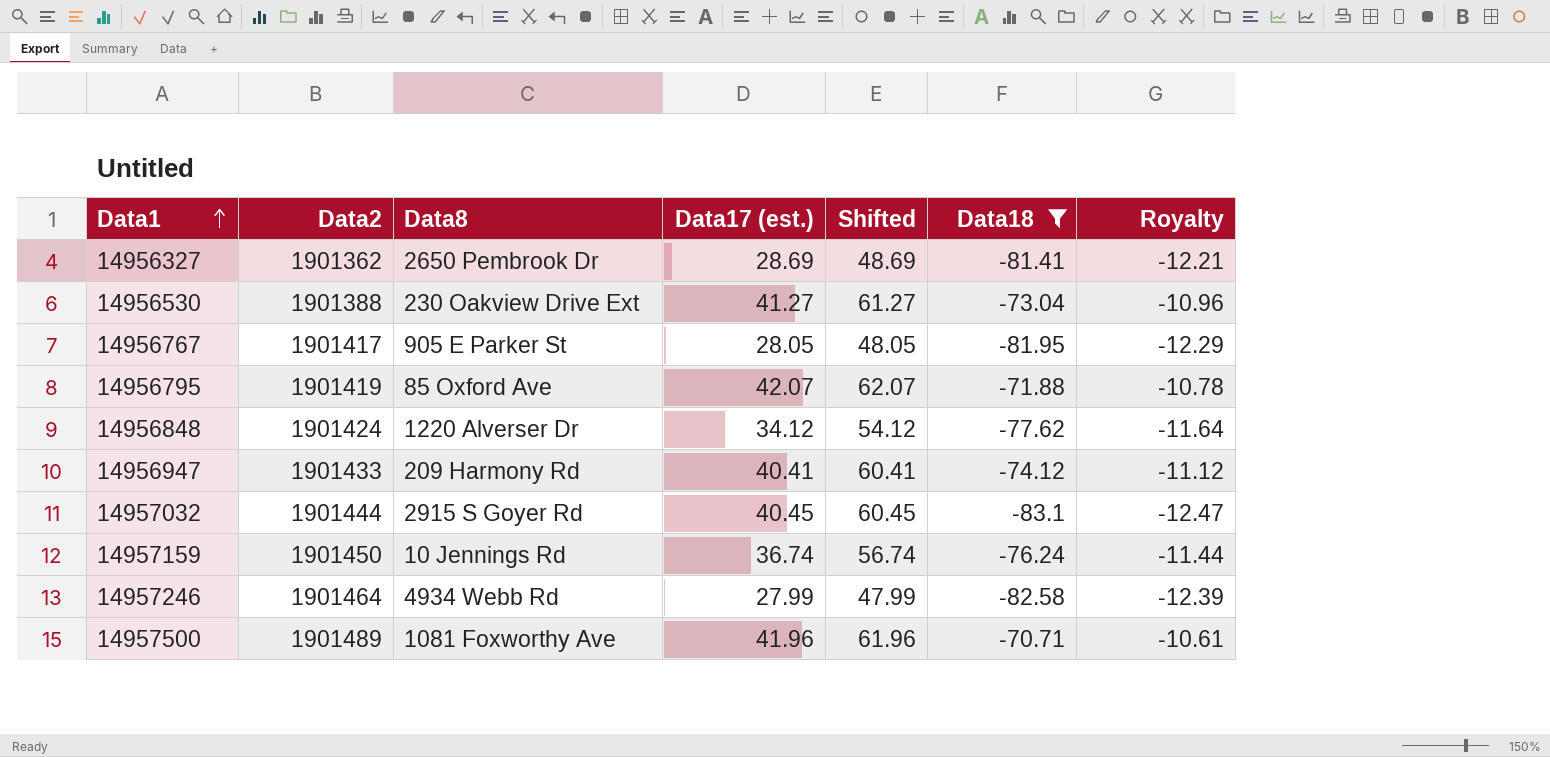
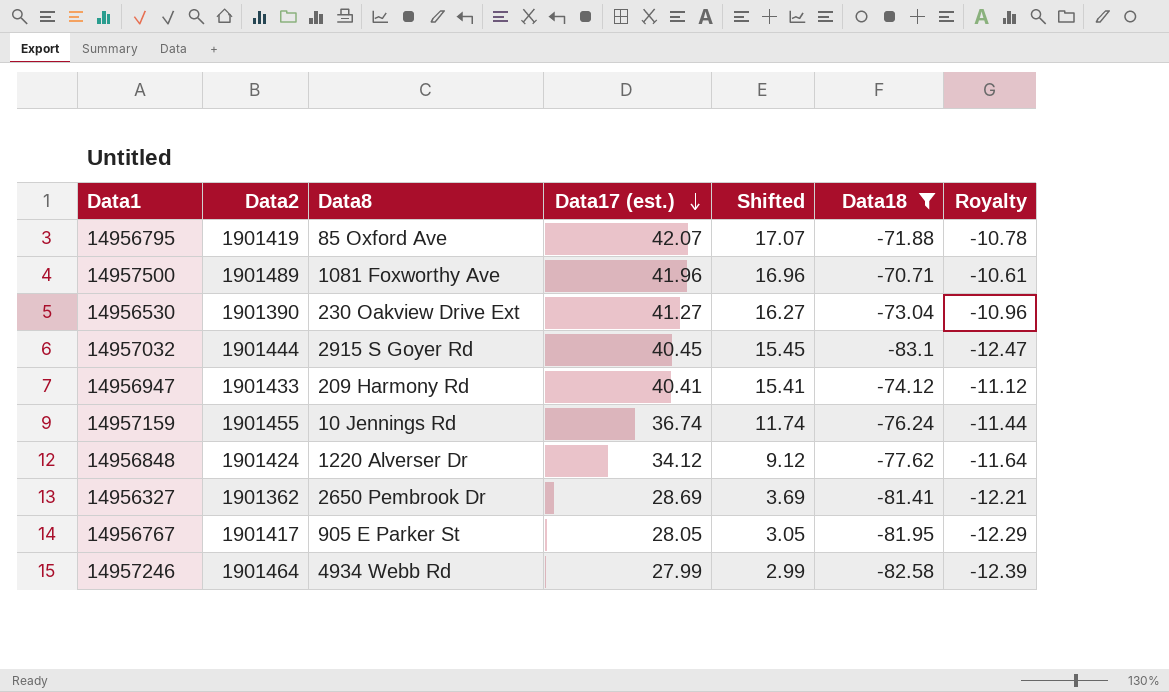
row order: Data1 ascending -> Data17 (est.) descending
column Shifted | formula: [Data17 (est.)] + 20 -> [Data17 (est.)] - 25
14956530 | Data2: 1901388 -> 1901390
14957159 | Data2: 1901450 -> 1901455

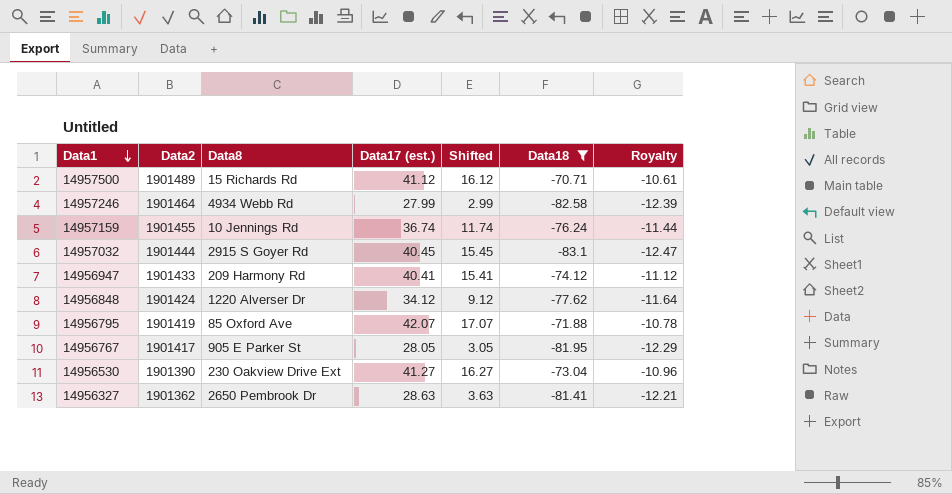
row order: Data17 (est.) descending -> Data1 descending
14957500 | Data8: 1081 Foxworthy Ave -> 15 Richards Rd
14957500 | Data17 (est.): 41.96 -> 41.12
14957500 | Shifted: 16.96 -> 16.12
14956327 | Data17 (est.): 28.69 -> 28.63
14956327 | Shifted: 3.69 -> 3.63

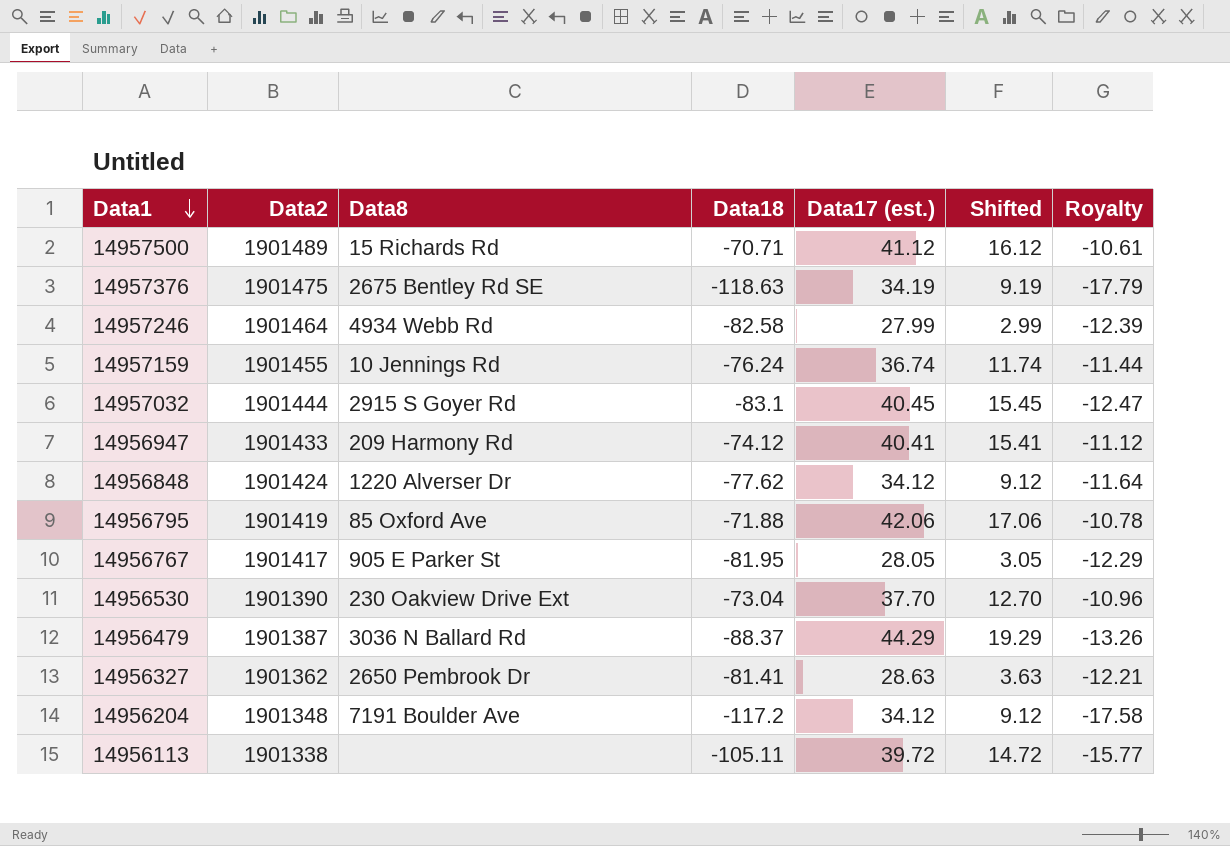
filter: Data18 >= -83.1 -> none
column Data18 | position: 6 -> 4
14956795 | Data17 (est.): 42.07 -> 42.06
14956795 | Shifted: 17.07 -> 17.06
14956530 | Data17 (est.): 41.27 -> 37.70
14956530 | Shifted: 16.27 -> 12.70

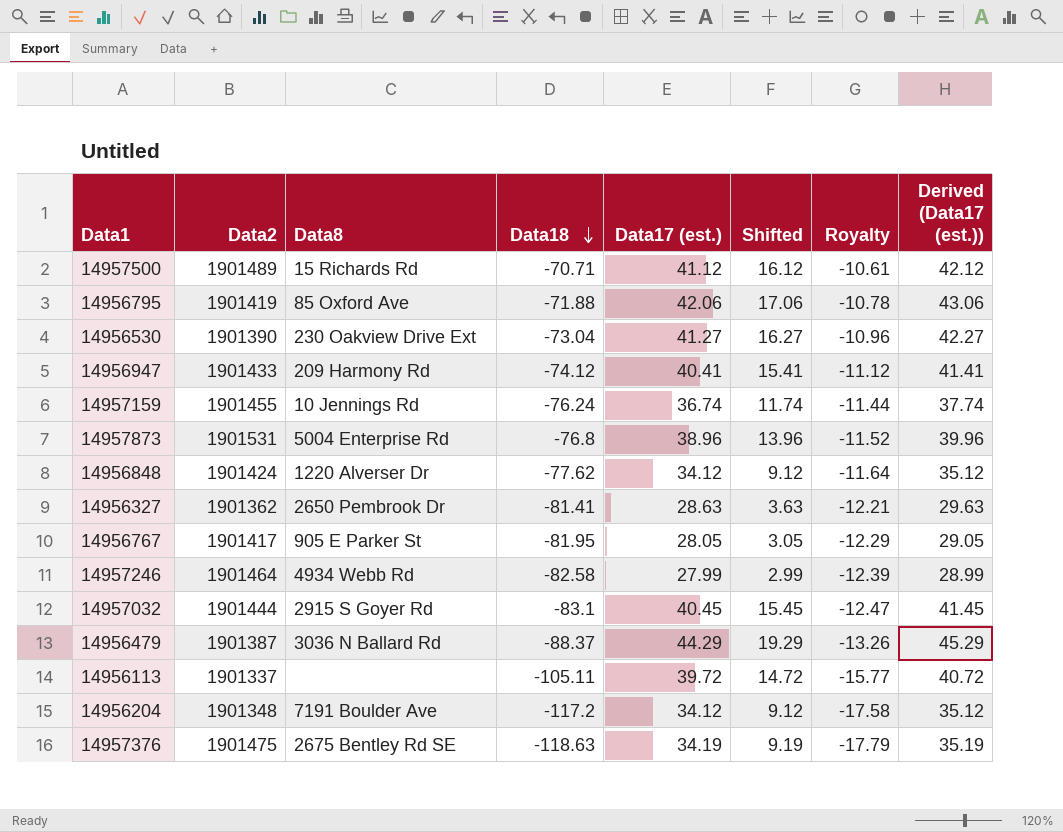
row order: Data1 descending -> Data18 descending
column Derived (Data17 (est.)) | formula: none -> [Data17 (est.)] + 1
14956530 | Data17 (est.): 37.70 -> 41.27
14956530 | Shifted: 12.70 -> 16.27
row 14957873: none -> 1901531 | 5004 Enterprise Rd | -76.8 | 38.96 | 13.96 | -11.52 | 39.96
14956113 | Data2: 1901338 -> 1901337

